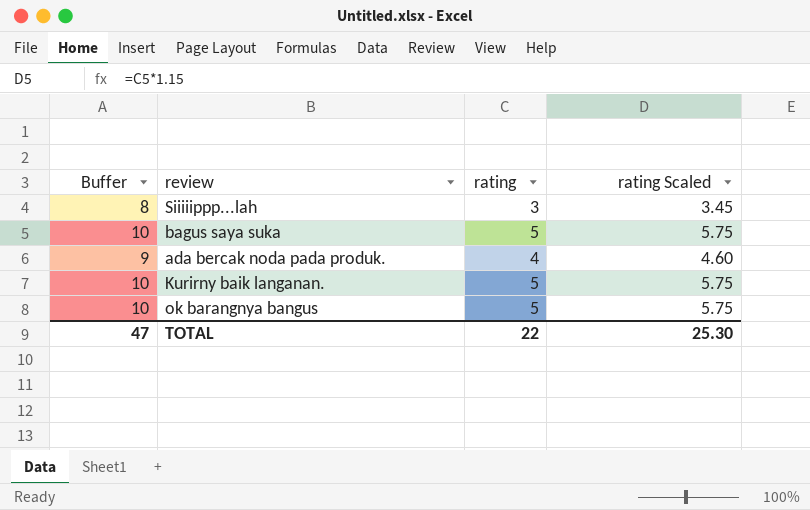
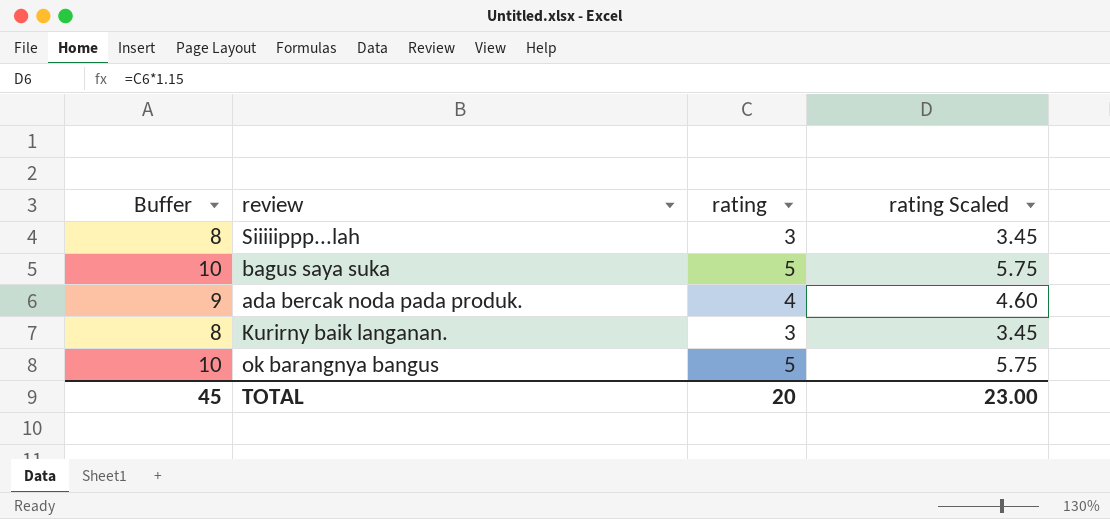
Kurirny baik langanan. | Buffer: 10 -> 8
Kurirny baik langanan. | rating: 5 -> 3
Kurirny baik langanan. | rating Scaled: 5.75 -> 3.45
TOTAL | Buffer: 47 -> 45
TOTAL | rating: 22 -> 20
TOTAL | rating Scaled: 25.30 -> 23.00

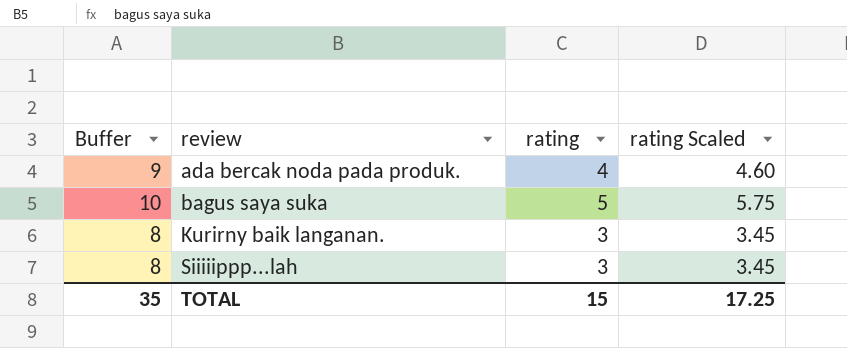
row order: none -> review ascending
row ok barangnya bangus: 10 | 5 | 5.75 -> none
TOTAL | Buffer: 45 -> 35
TOTAL | rating: 20 -> 15
TOTAL | rating Scaled: 23.00 -> 17.25

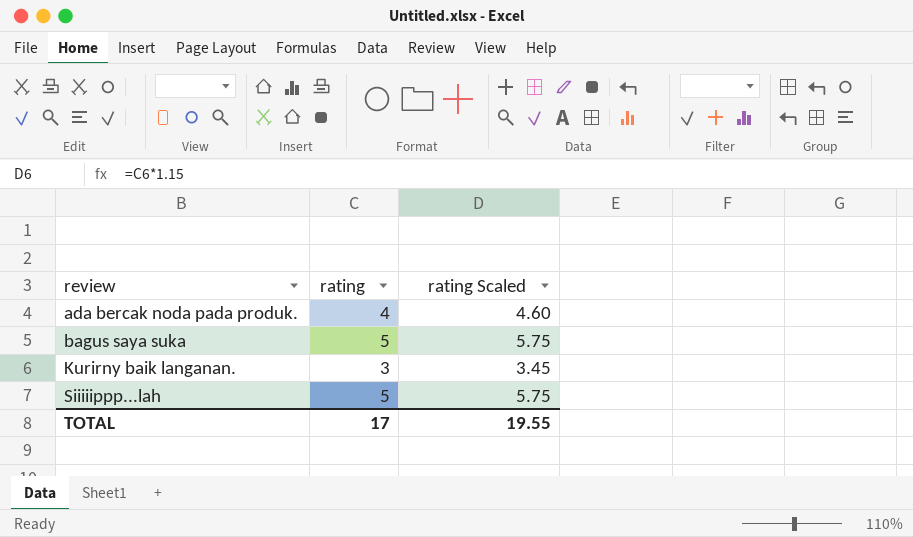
column Buffer | formula: [rating] + 5 -> none
Siiiiippp...lah | rating: 3 -> 5
Siiiiippp...lah | rating Scaled: 3.45 -> 5.75
TOTAL | rating: 15 -> 17
TOTAL | rating Scaled: 17.25 -> 19.55

